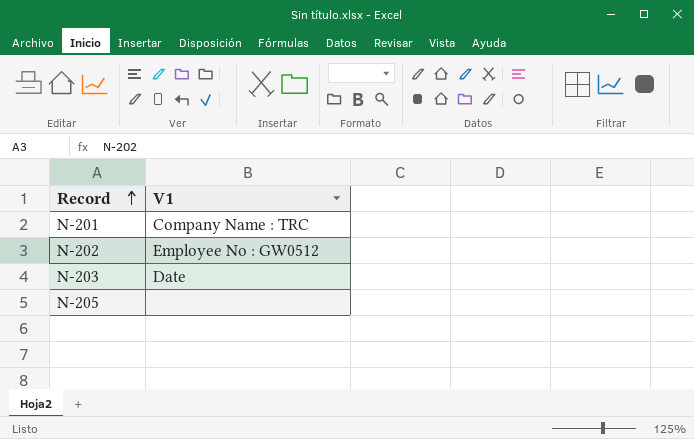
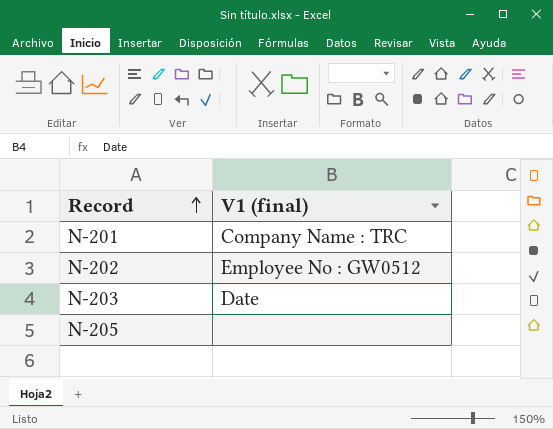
column name: V1 -> V1 (final)

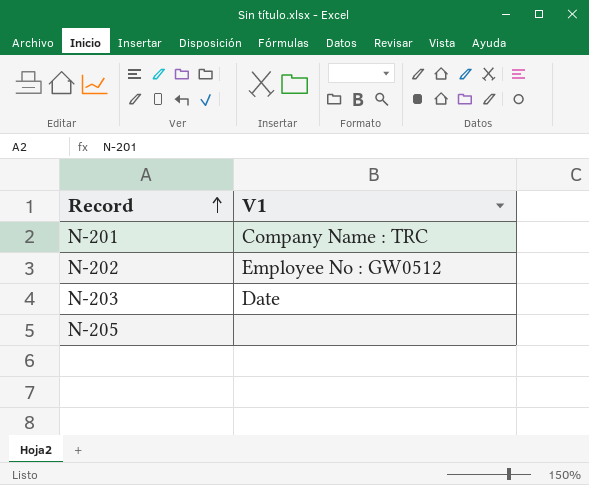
column name: V1 (final) -> V1

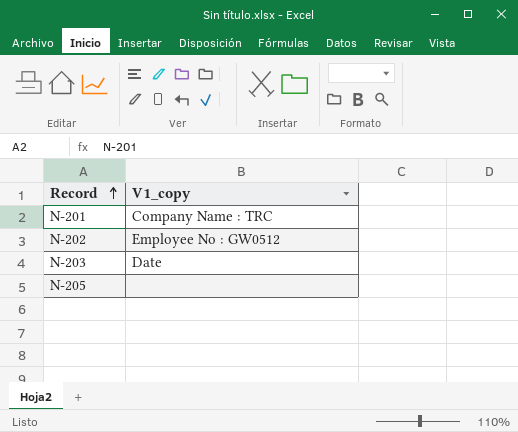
column name: V1 -> V1_copy

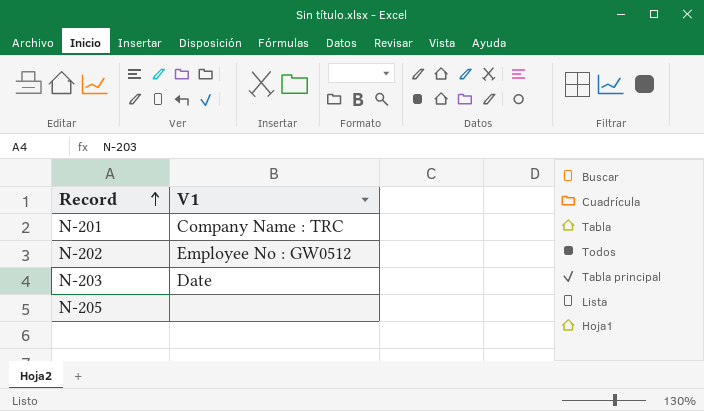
column name: V1_copy -> V1

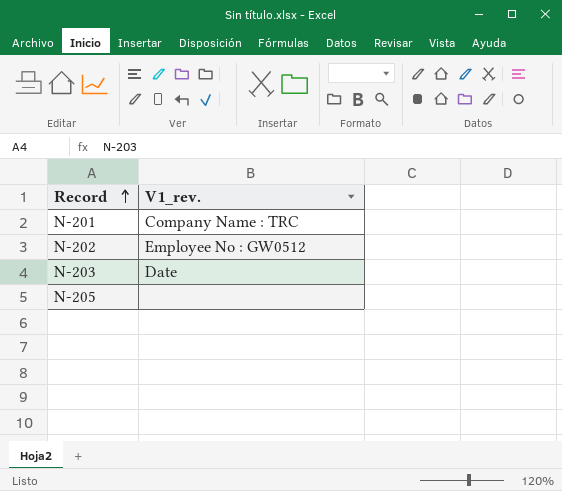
column name: V1 -> V1_rev.

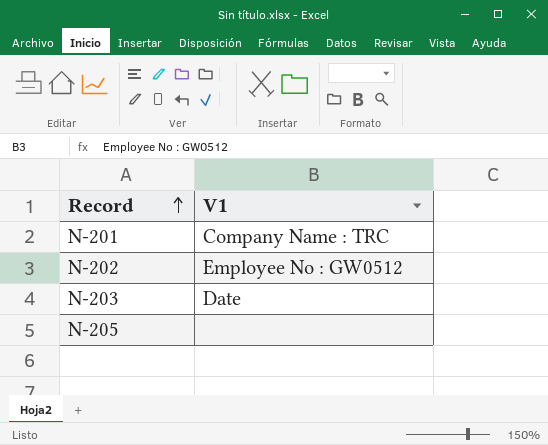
column name: V1_rev. -> V1

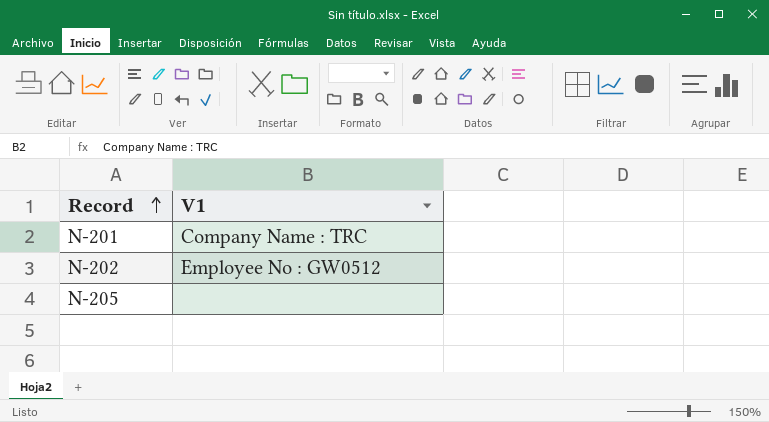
row N-203: Date -> none

